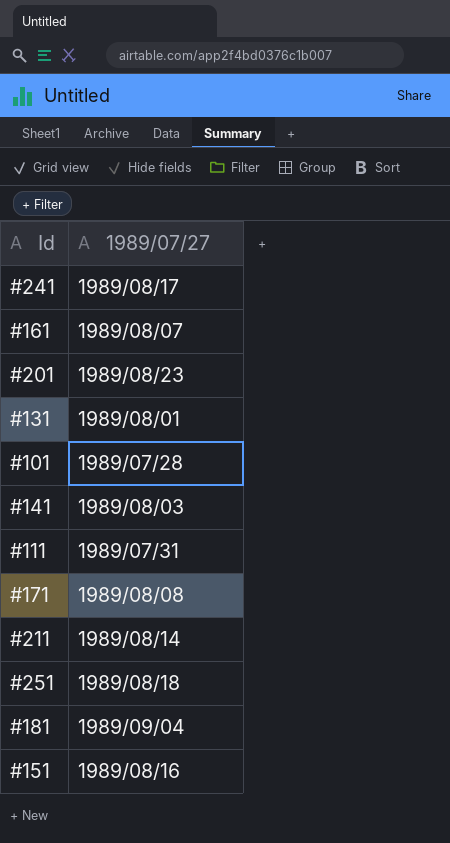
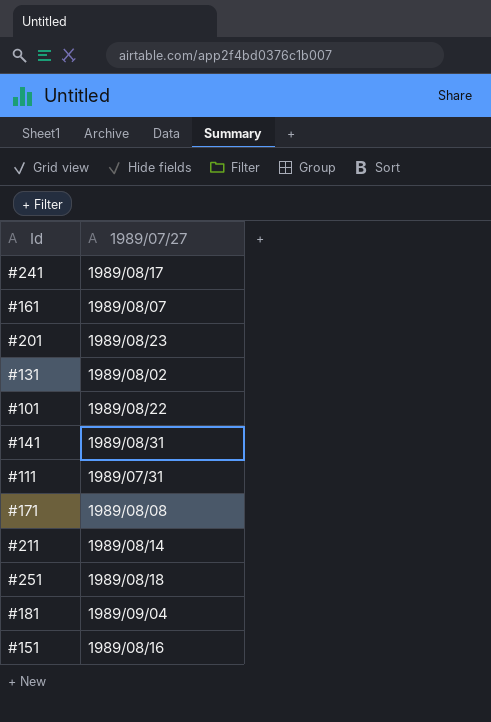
#131 | 1989/07/27: 1989/08/01 -> 1989/08/02
#101 | 1989/07/27: 1989/07/28 -> 1989/08/22
#141 | 1989/07/27: 1989/08/03 -> 1989/08/31

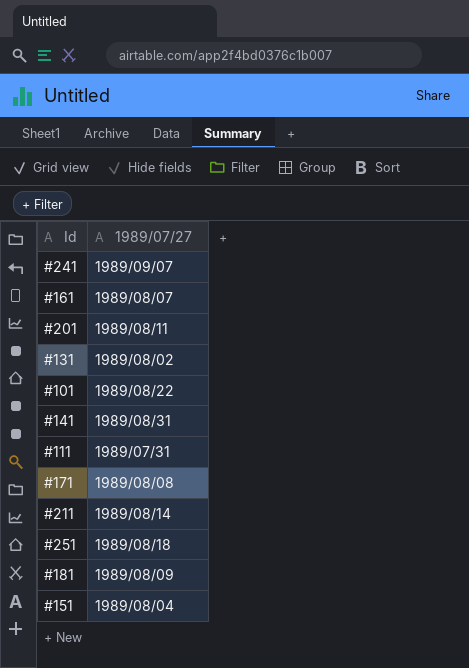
#241 | 1989/07/27: 1989/08/17 -> 1989/09/07
#201 | 1989/07/27: 1989/08/23 -> 1989/08/11
#181 | 1989/07/27: 1989/09/04 -> 1989/08/09
#151 | 1989/07/27: 1989/08/16 -> 1989/08/04

